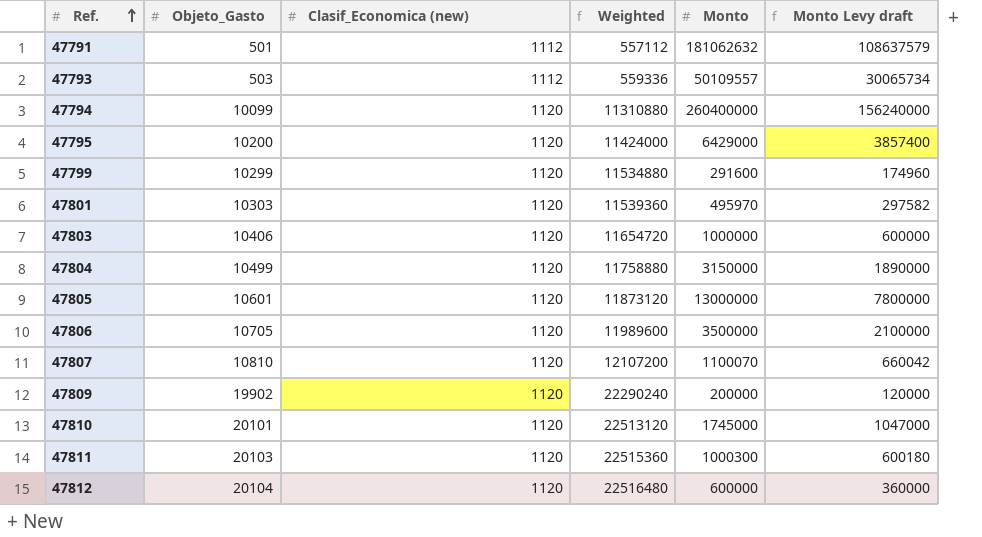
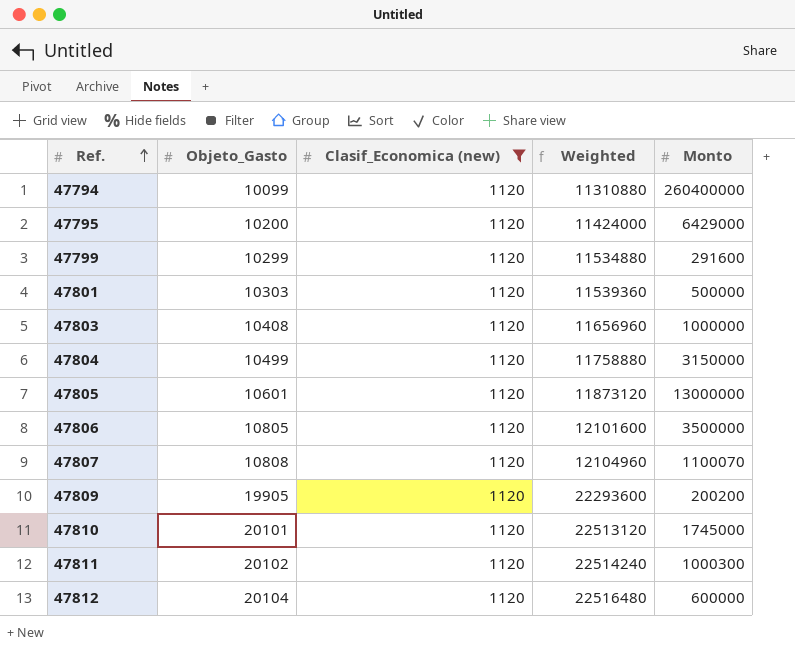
filter: none -> Clasif_Economica (new) = 1120
column Monto Levy draft | formula: [Monto] * 0.6 -> none
47801 | Monto: 495970 -> 500000
47803 | Objeto_Gasto: 10406 -> 10408
47803 | Weighted: 11654720 -> 11656960
47806 | Objeto_Gasto: 10705 -> 10805
47806 | Weighted: 11989600 -> 12101600
47807 | Objeto_Gasto: 10810 -> 10808
47807 | Weighted: 12107200 -> 12104960
47809 | Objeto_Gasto: 19902 -> 19905
47809 | Weighted: 22290240 -> 22293600
47809 | Monto: 200000 -> 200200
47811 | Objeto_Gasto: 20103 -> 20102
47811 | Weighted: 22515360 -> 22514240

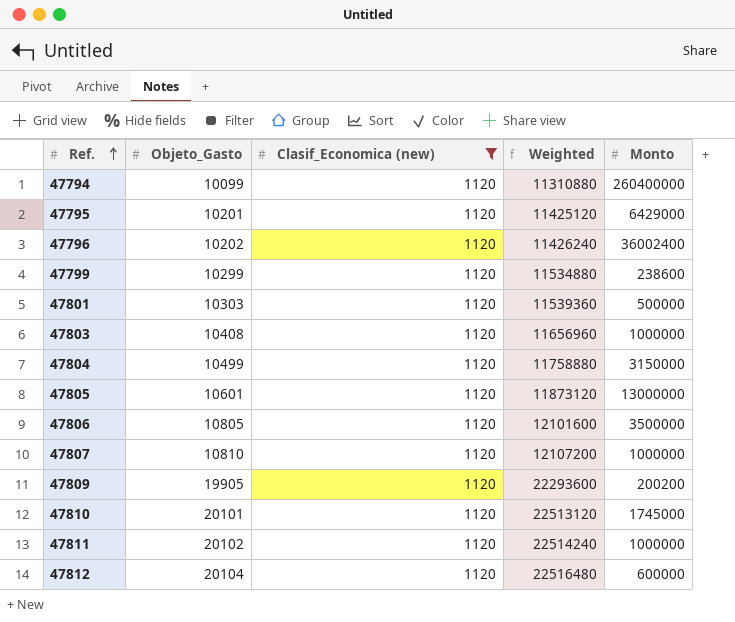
47795 | Objeto_Gasto: 10200 -> 10201
47795 | Weighted: 11424000 -> 11425120
row 47796: none -> 10202 | 1120 | 11426240 | 36002400
47799 | Monto: 291600 -> 238600
47807 | Objeto_Gasto: 10808 -> 10810
47807 | Weighted: 12104960 -> 12107200
47807 | Monto: 1100070 -> 1000000
47811 | Monto: 1000300 -> 1000000

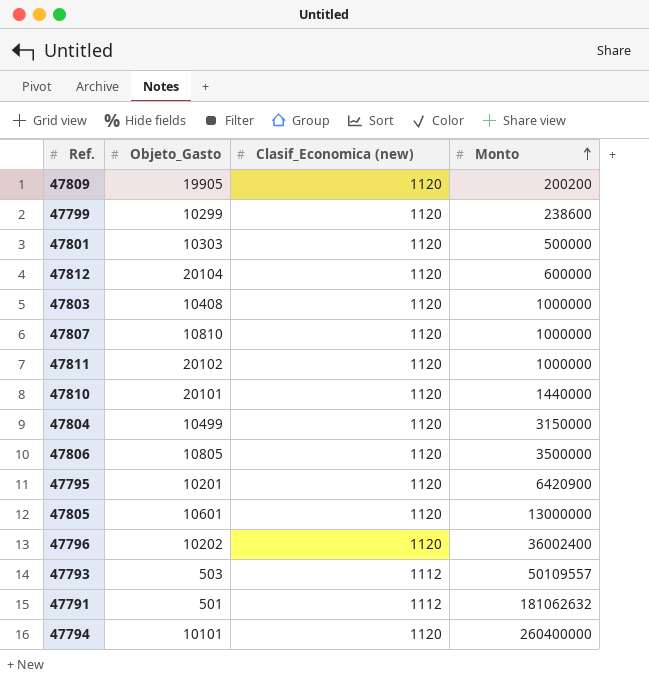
filter: Clasif_Economica (new) = 1120 -> none
row order: Ref. ascending -> Monto ascending
column Weighted | formula: [Objeto_Gasto] * [Clasif_Economica (new)] -> none
47810 | Monto: 1745000 -> 1440000
47795 | Monto: 6429000 -> 6420900
47794 | Objeto_Gasto: 10099 -> 10101

